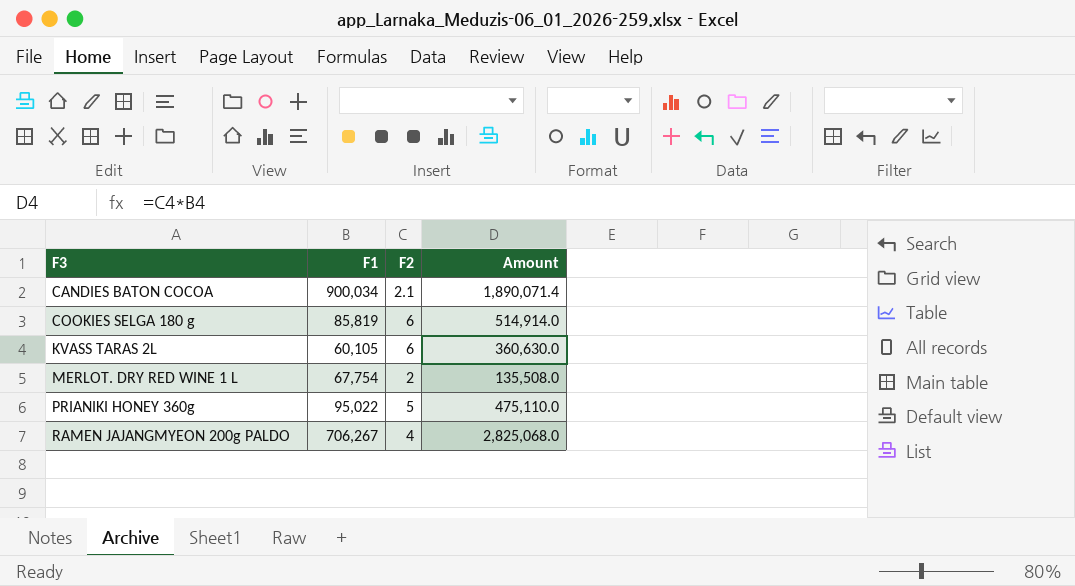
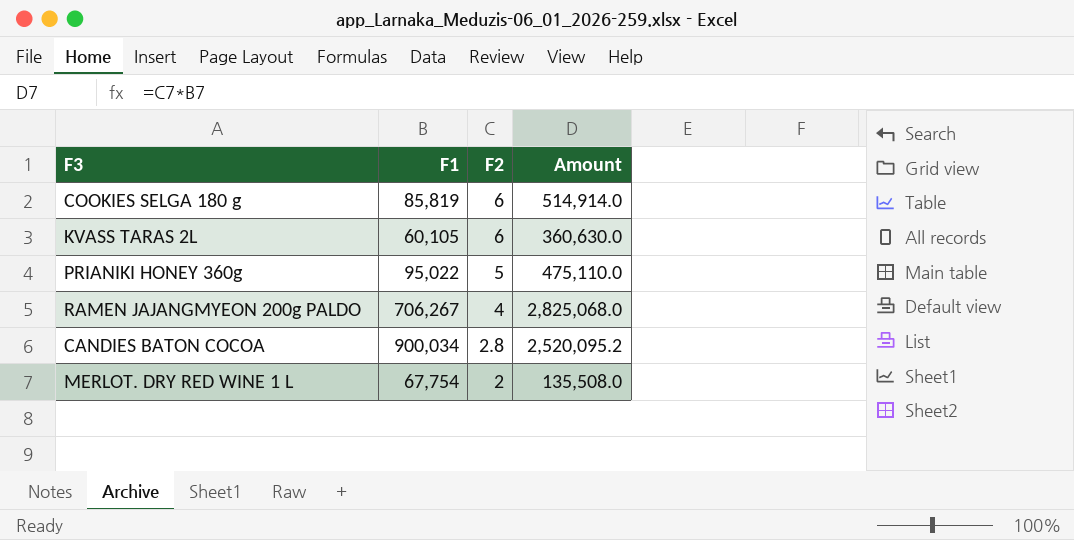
row order: F3 ascending -> F2 descending
CANDIES BATON COCOA | F2: 2.1 -> 2.8
CANDIES BATON COCOA | Amount: 1,890,071.4 -> 2,520,095.2

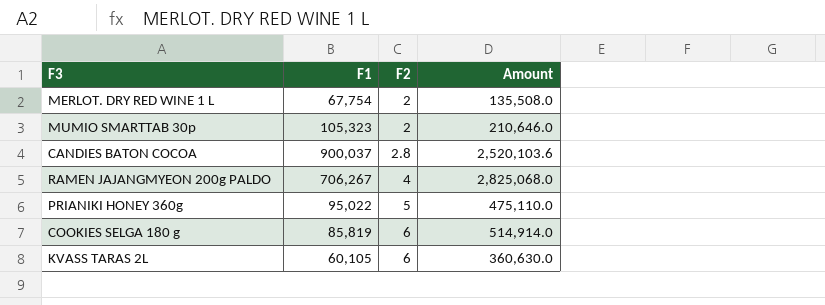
row order: F2 descending -> F2 ascending
row MUMIO SMARTTAB 30p: none -> 105,323 | 2 | 210,646.0
CANDIES BATON COCOA | F1: 900,034 -> 900,037
CANDIES BATON COCOA | Amount: 2,520,095.2 -> 2,520,103.6

